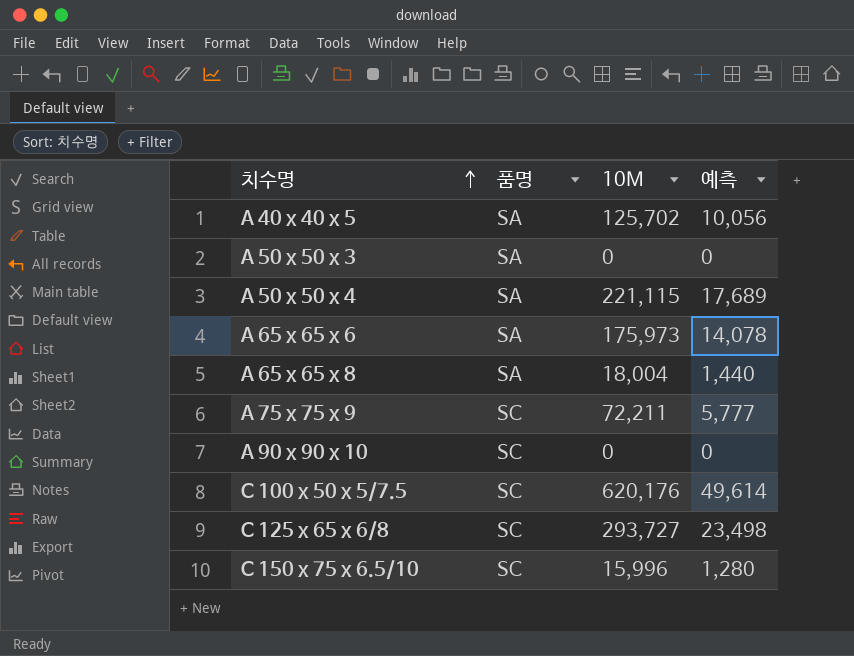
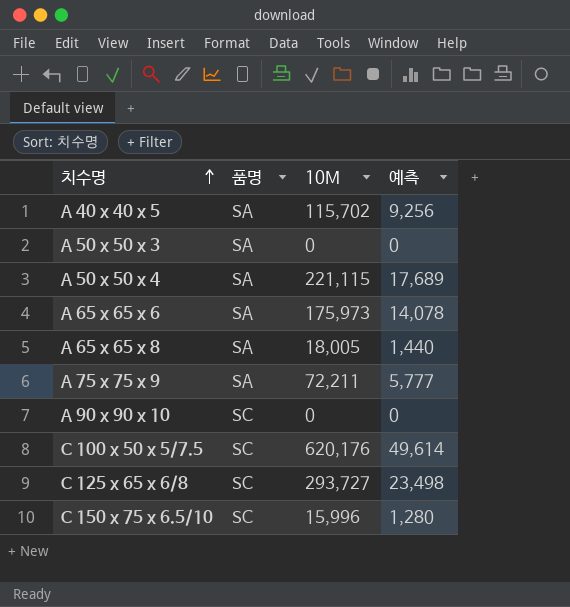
A 40 x 40 x 5 | 10M: 125,702 -> 115,702
A 40 x 40 x 5 | 예측: 10,056 -> 9,256
A 65 x 65 x 8 | 10M: 18,004 -> 18,005
A 75 x 75 x 9 | 품명: SC -> SA

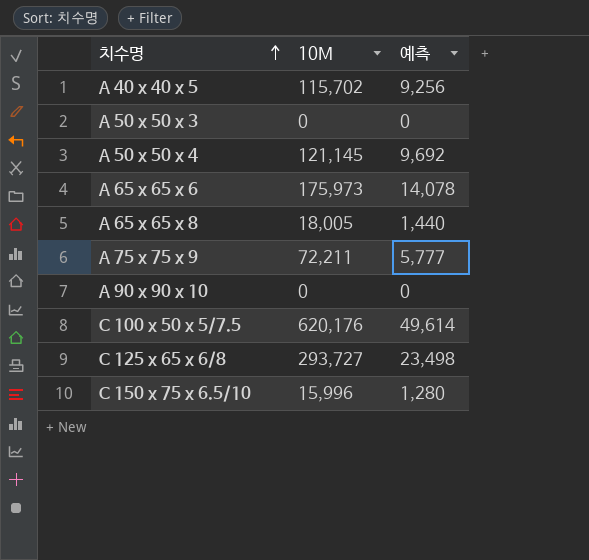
column 품명 | position: 2 -> none
A 50 x 50 x 4 | 10M: 221,115 -> 121,145
A 50 x 50 x 4 | 예측: 17,689 -> 9,692

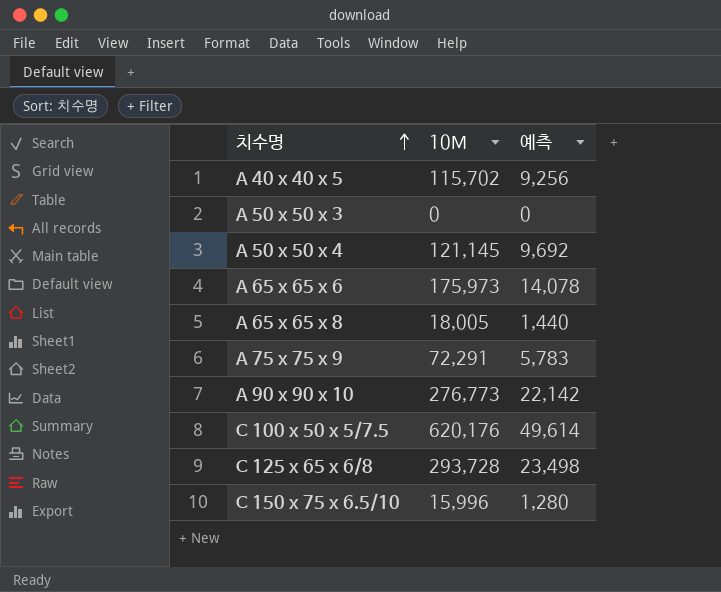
A 75 x 75 x 9 | 10M: 72,211 -> 72,291
A 75 x 75 x 9 | 예측: 5,777 -> 5,783
A 90 x 90 x 10 | 10M: 0 -> 276,773
A 90 x 90 x 10 | 예측: 0 -> 22,142
C 125 x 65 x 6/8 | 10M: 293,727 -> 293,728

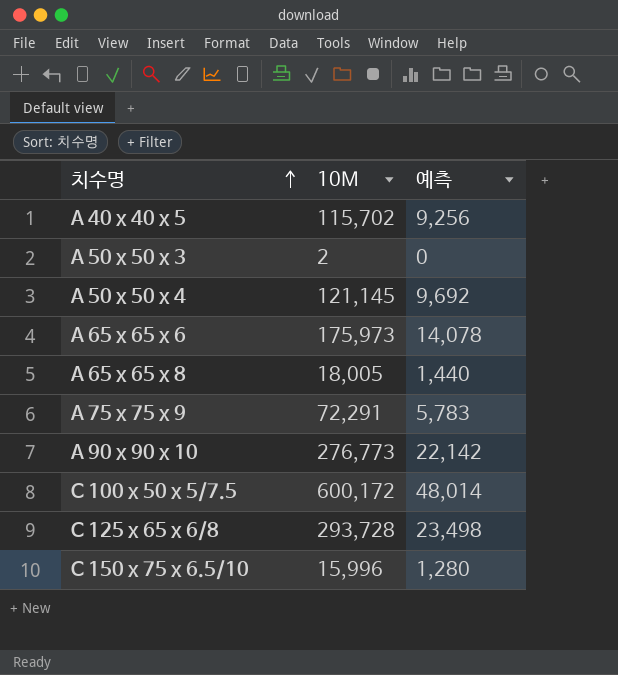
A 50 x 50 x 3 | 10M: 0 -> 2
C 100 x 50 x 5/7.5 | 10M: 620,176 -> 600,172
C 100 x 50 x 5/7.5 | 예측: 49,614 -> 48,014

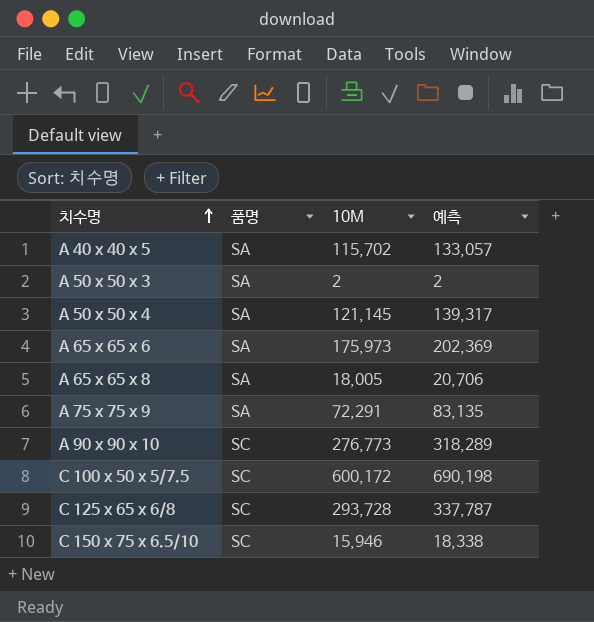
column 품명 | position: none -> 2
column 예측 | formula: [10M] * 0.08 -> [10M] * 1.15
C 150 x 75 x 6.5/10 | 10M: 15,996 -> 15,946

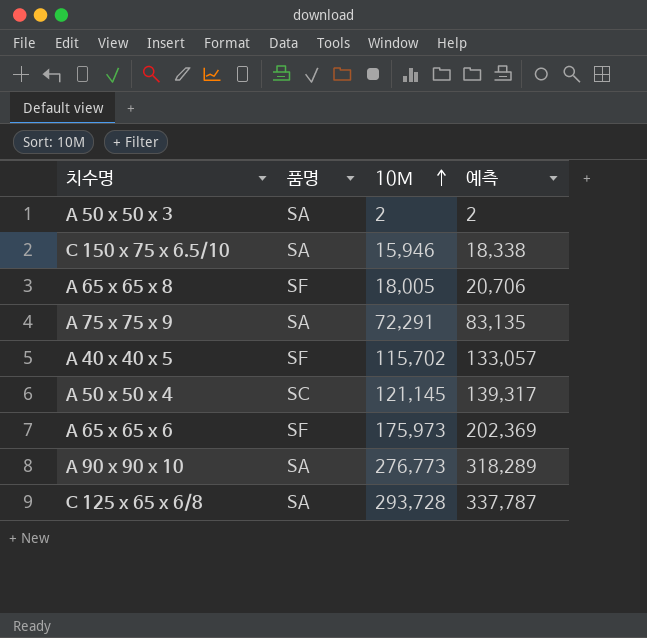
row order: 치수명 ascending -> 10M ascending
row C 100 x 50 x 5/7.5: SC | 600,172 | 690,198 -> none
C 150 x 75 x 6.5/10 | 품명: SC -> SA
A 65 x 65 x 8 | 품명: SA -> SF
A 40 x 40 x 5 | 품명: SA -> SF
A 50 x 50 x 4 | 품명: SA -> SC
A 65 x 65 x 6 | 품명: SA -> SF
A 90 x 90 x 10 | 품명: SC -> SA
C 125 x 65 x 6/8 | 품명: SC -> SA

